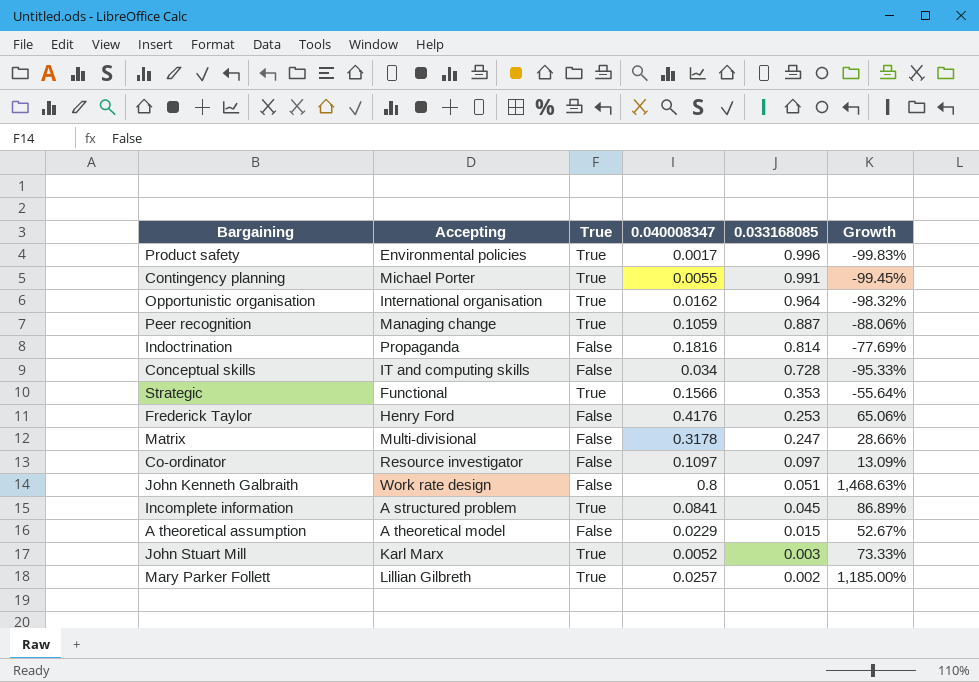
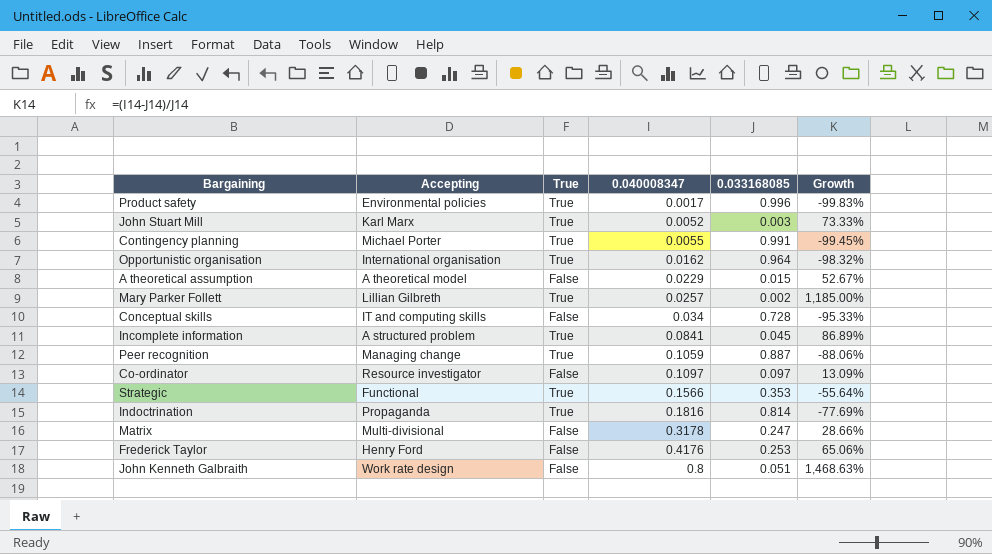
row order: 0.033168085 descending -> 0.040008347 ascending
Indoctrination | True: False -> True

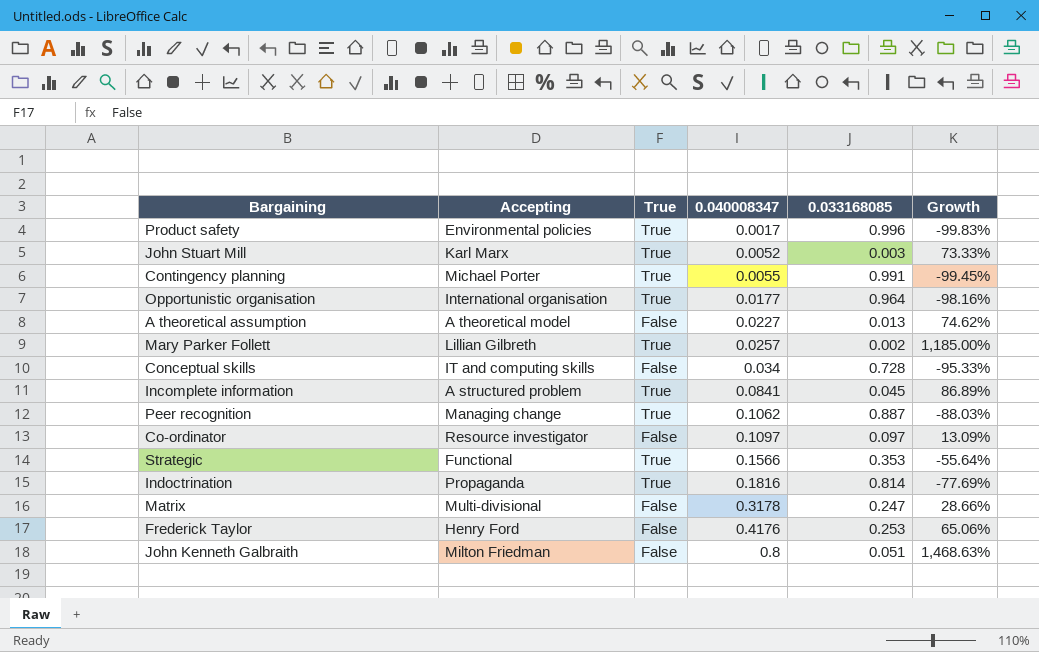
Opportunistic organisation | 0.040008347: 0.0162 -> 0.0177
Opportunistic organisation | Growth: -98.32% -> -98.16%
A theoretical assumption | 0.040008347: 0.0229 -> 0.0227
A theoretical assumption | 0.033168085: 0.015 -> 0.013
A theoretical assumption | Growth: 52.67% -> 74.62%
Peer recognition | 0.040008347: 0.1059 -> 0.1062
Peer recognition | Growth: -88.06% -> -88.03%
John Kenneth Galbraith | Accepting: Work rate design -> Milton Friedman

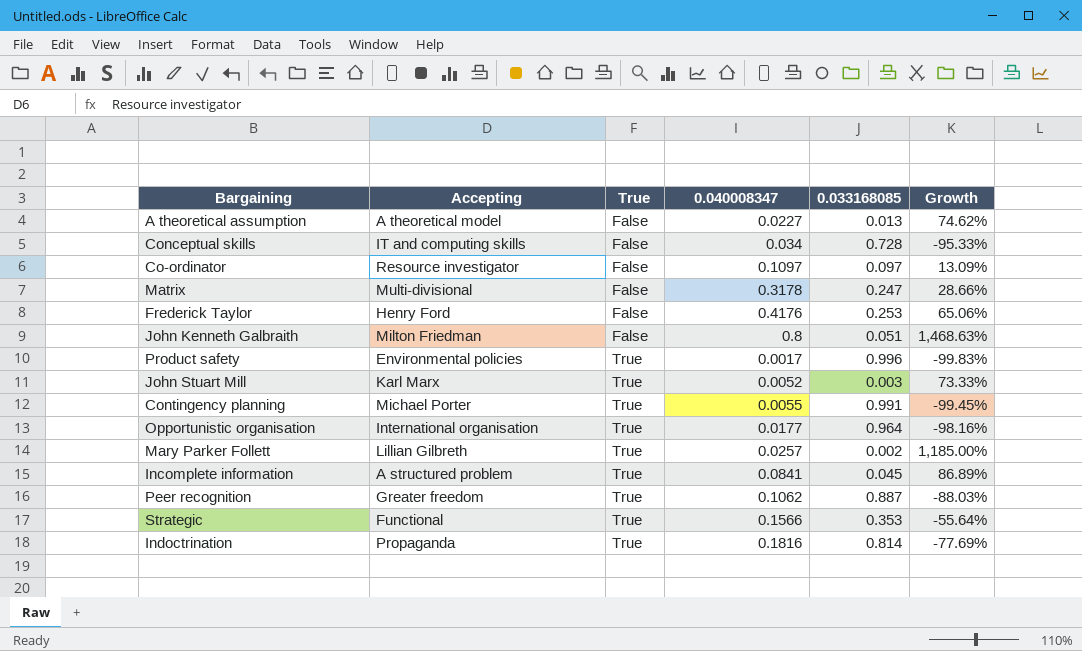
row order: 0.040008347 ascending -> True ascending
Peer recognition | Accepting: Managing change -> Greater freedom

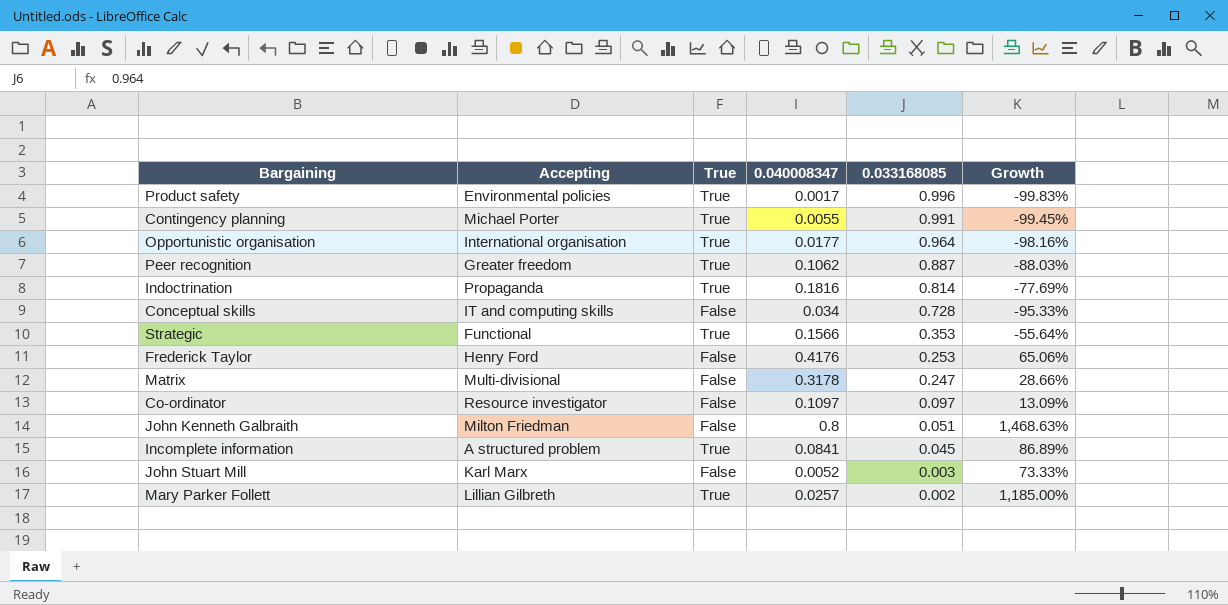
row order: True ascending -> 0.033168085 descending
row A theoretical assumption: A theoretical model | False | 0.0227 | 0.013 | 74.62% -> none
John Stuart Mill | True: True -> False

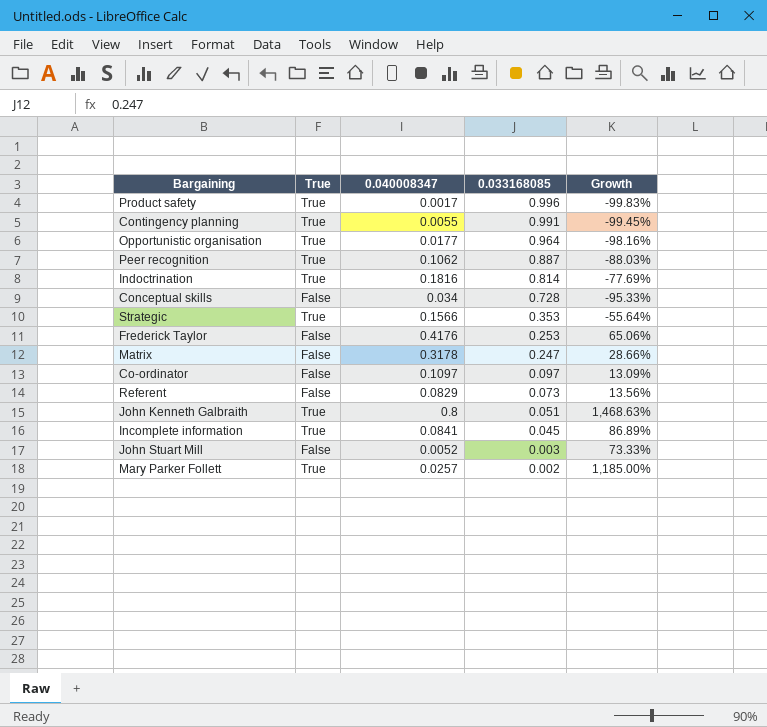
column Accepting | position: 2 -> none
row Referent: none -> False | 0.0829 | 0.073 | 13.56%
John Kenneth Galbraith | True: False -> True

